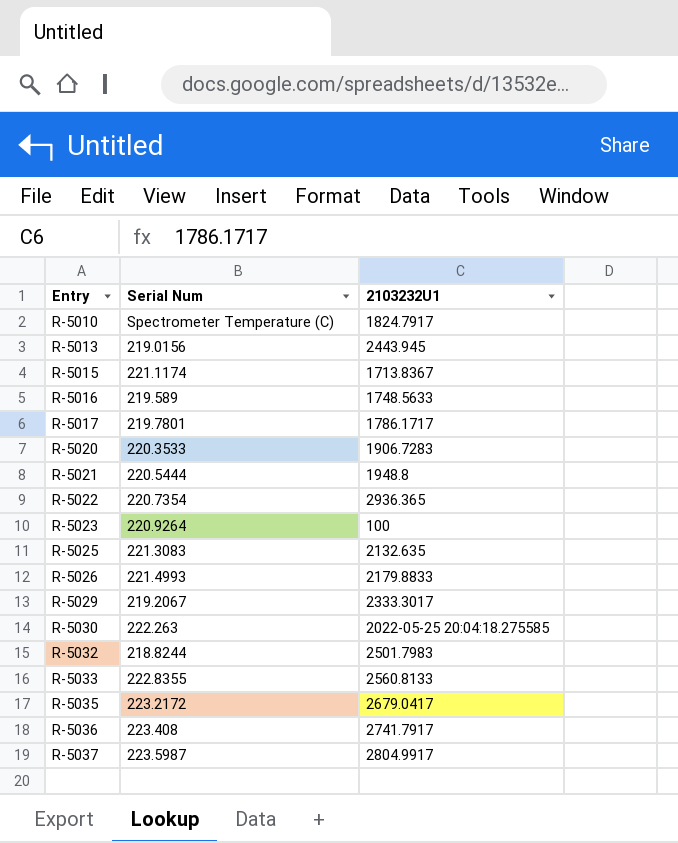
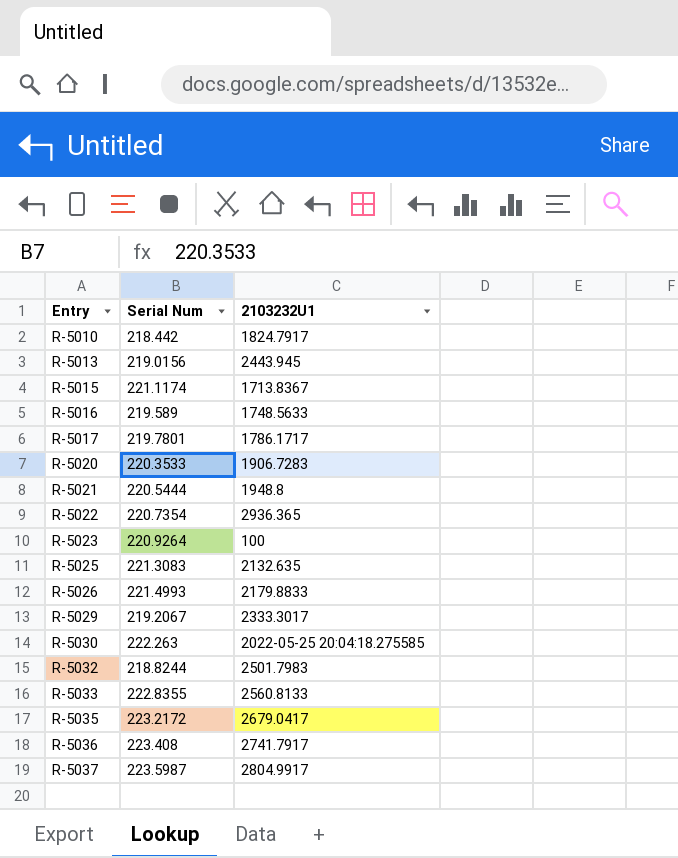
R-5010 | Serial Num: Spectrometer Temperature (C) -> 218.442

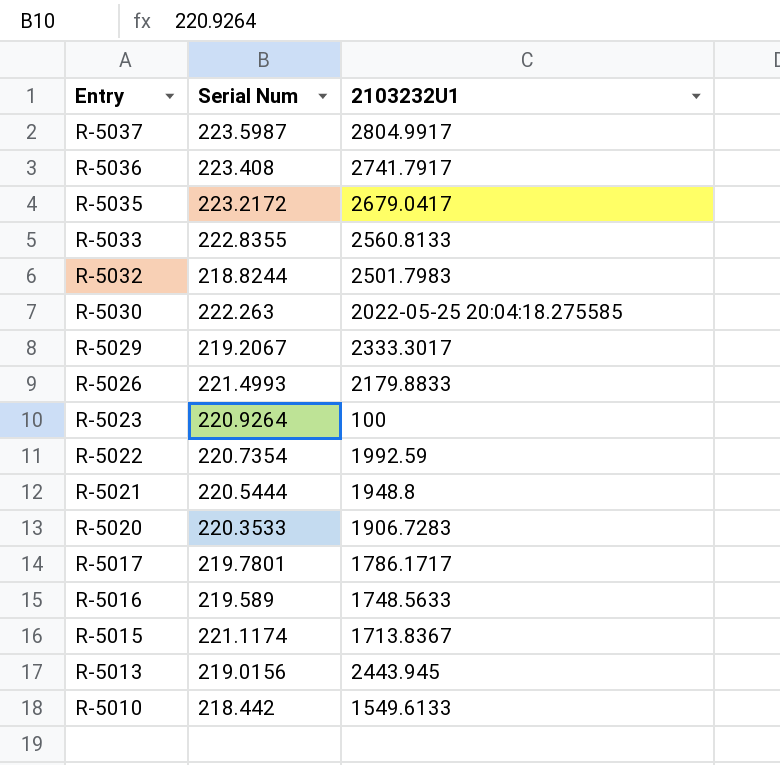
row order: Entry ascending -> Entry descending
row R-5025: 221.3083 | 2132.635 -> none
R-5022 | 2103232U1: 2936.365 -> 1992.59
R-5010 | 2103232U1: 1824.7917 -> 1549.6133

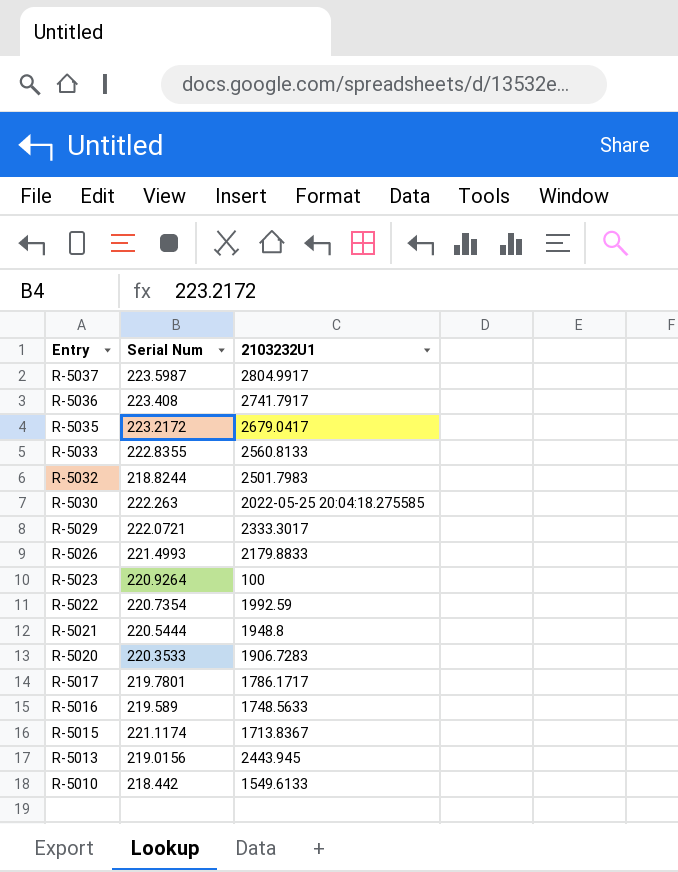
R-5029 | Serial Num: 219.2067 -> 222.0721

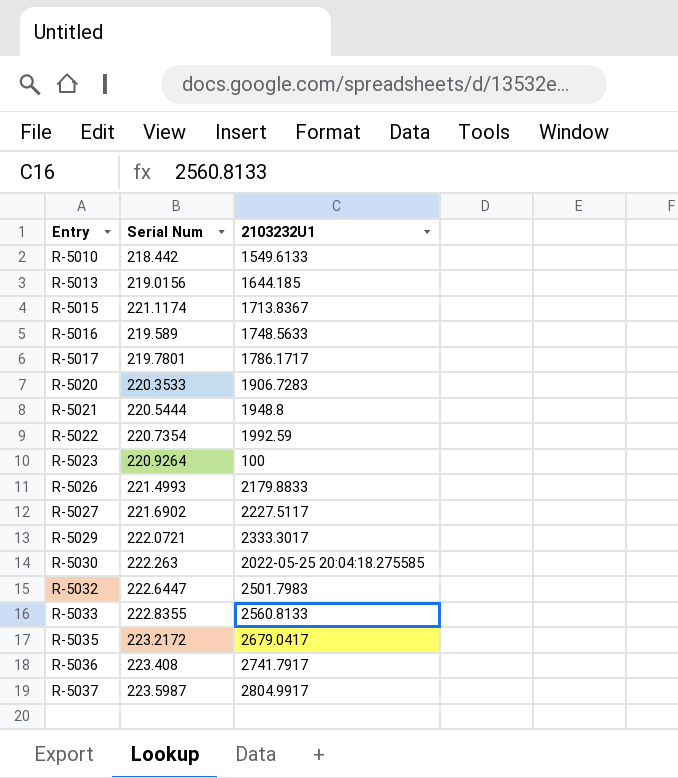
row order: Entry descending -> Entry ascending
R-5013 | 2103232U1: 2443.945 -> 1644.185
row R-5027: none -> 221.6902 | 2227.5117
R-5032 | Serial Num: 218.8244 -> 222.6447

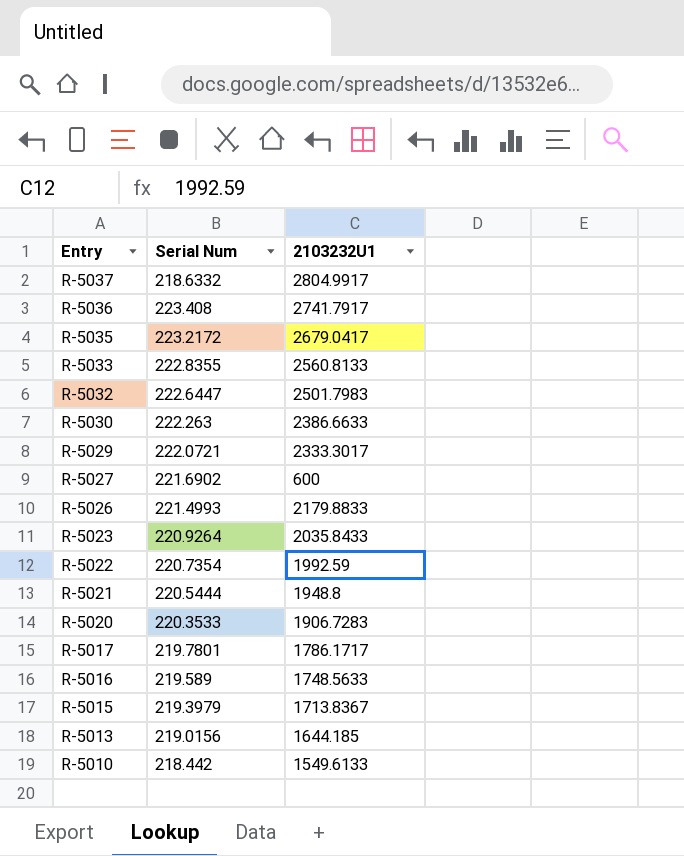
row order: Entry ascending -> Entry descending
R-5037 | Serial Num: 223.5987 -> 218.6332
R-5030 | 2103232U1: 2022-05-25 20:04:18.275585 -> 2386.6633
R-5027 | 2103232U1: 2227.5117 -> 600
R-5023 | 2103232U1: 100 -> 2035.8433
R-5015 | Serial Num: 221.1174 -> 219.3979

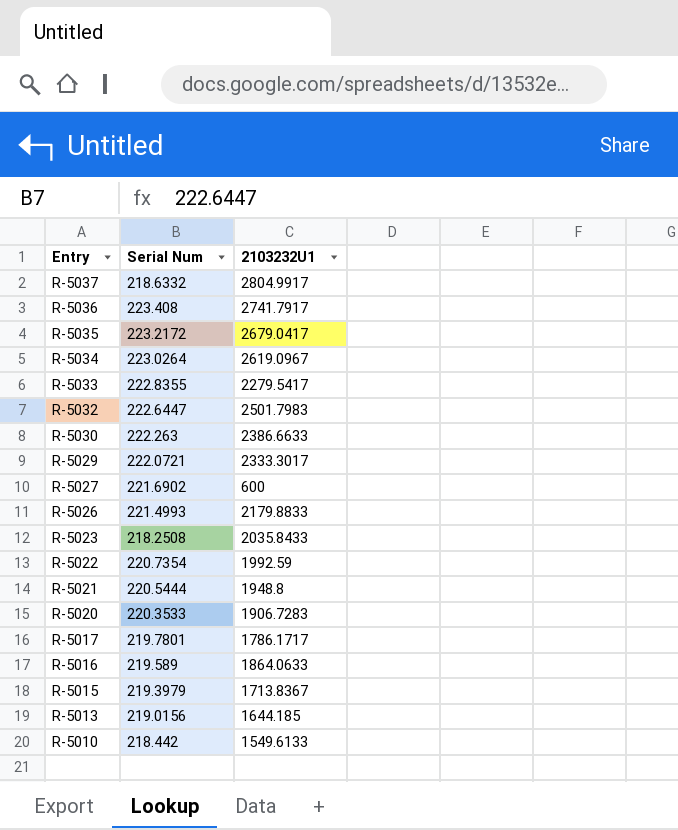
row R-5034: none -> 223.0264 | 2619.0967
R-5033 | 2103232U1: 2560.8133 -> 2279.5417
R-5023 | Serial Num: 220.9264 -> 218.2508
R-5016 | 2103232U1: 1748.5633 -> 1864.0633

